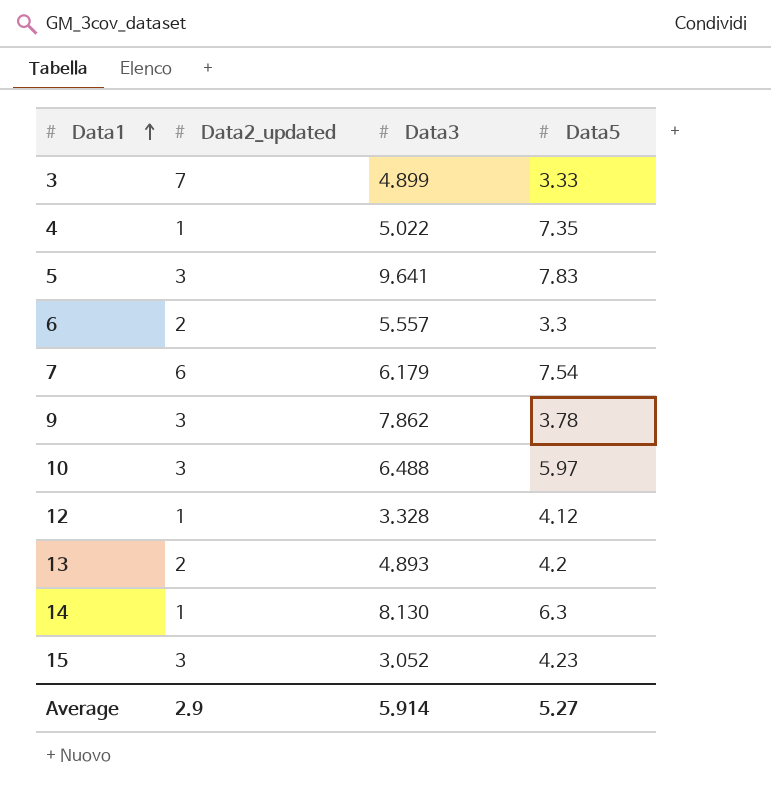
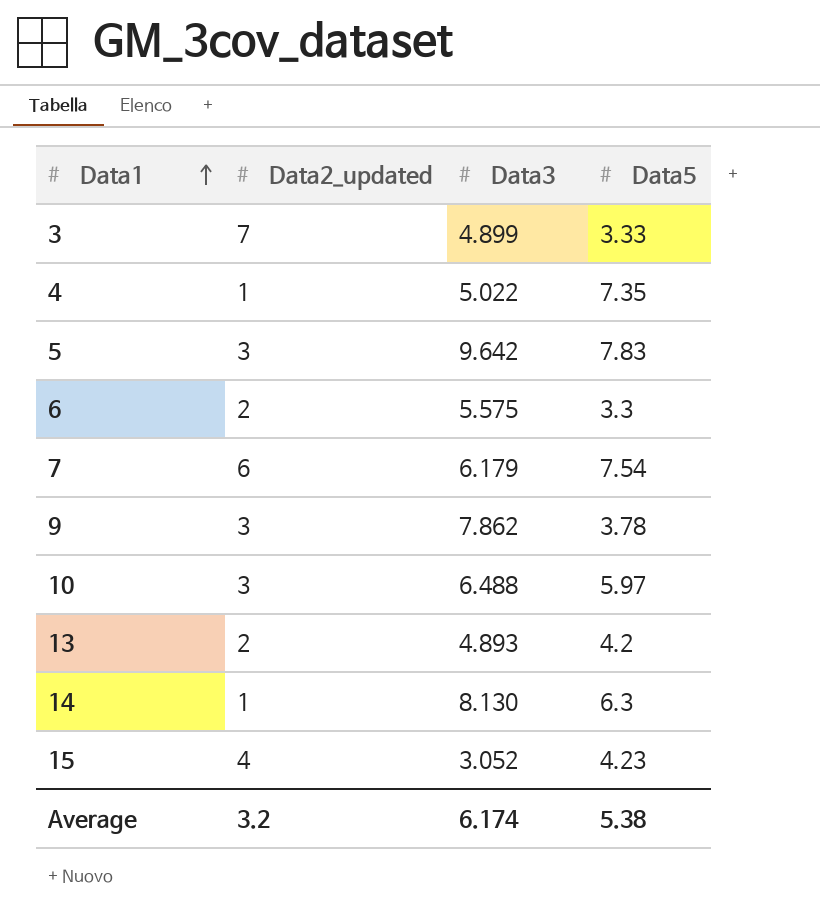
row 12: 1 | 3.328 | 4.12 -> none
5 | Data3: 9.641 -> 9.642
6 | Data3: 5.557 -> 5.575
15 | Data2_updated: 3 -> 4
Average | Data2_updated: 2.9 -> 3.2
Average | Data3: 5.914 -> 6.174
Average | Data5: 5.27 -> 5.38

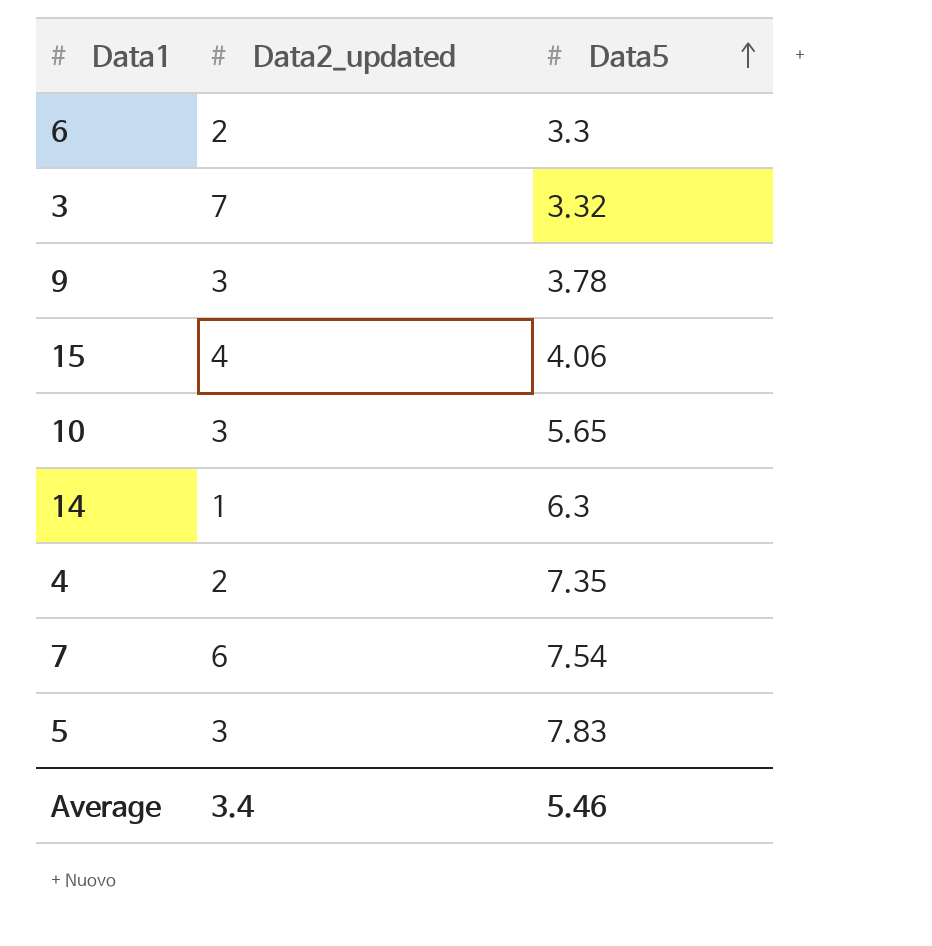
row order: Data1 ascending -> Data5 ascending
column Data3 | position: 3 -> none
row 13: 2 | 4.893 | 4.2 -> none
3 | Data5: 3.33 -> 3.32
15 | Data5: 4.23 -> 4.06
10 | Data5: 5.97 -> 5.65
4 | Data2_updated: 1 -> 2
Average | Data2_updated: 3.2 -> 3.4
Average | Data5: 5.38 -> 5.46

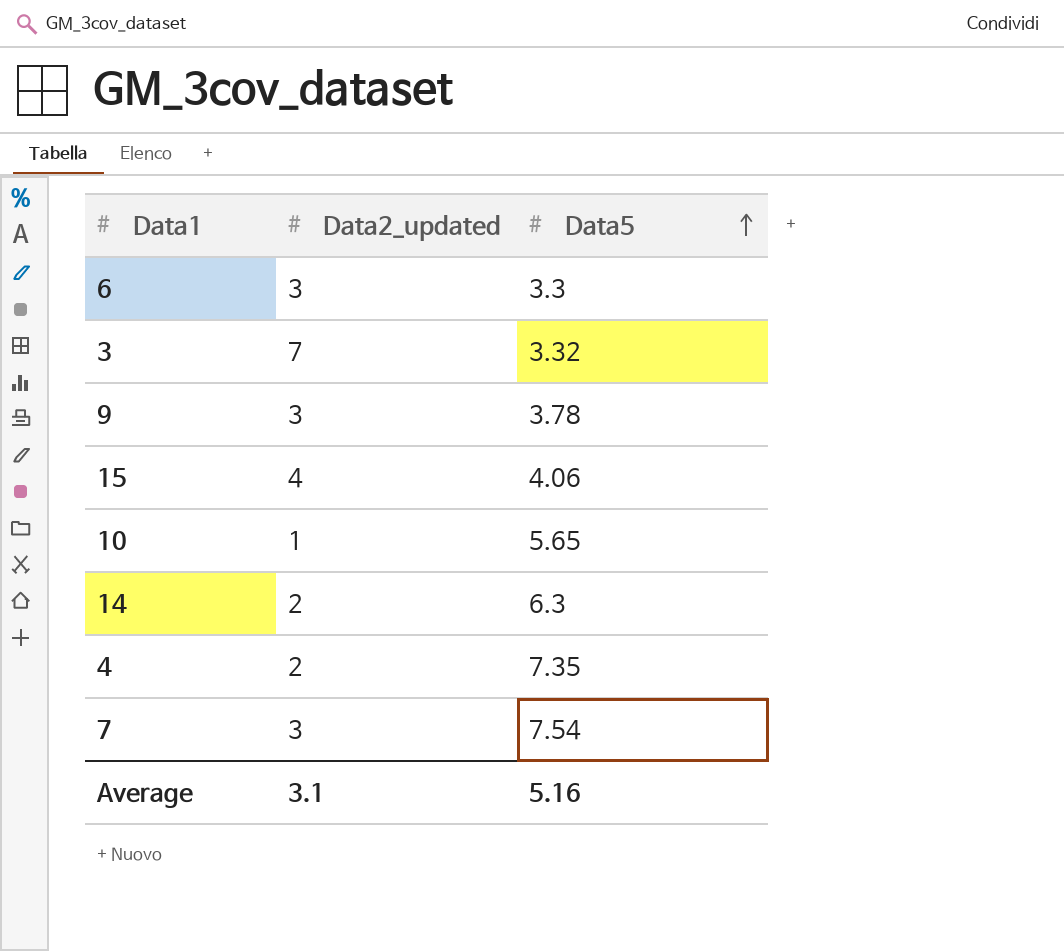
row 5: 3 | 7.83 -> none
6 | Data2_updated: 2 -> 3
10 | Data2_updated: 3 -> 1
14 | Data2_updated: 1 -> 2
7 | Data2_updated: 6 -> 3
Average | Data2_updated: 3.4 -> 3.1
Average | Data5: 5.46 -> 5.16

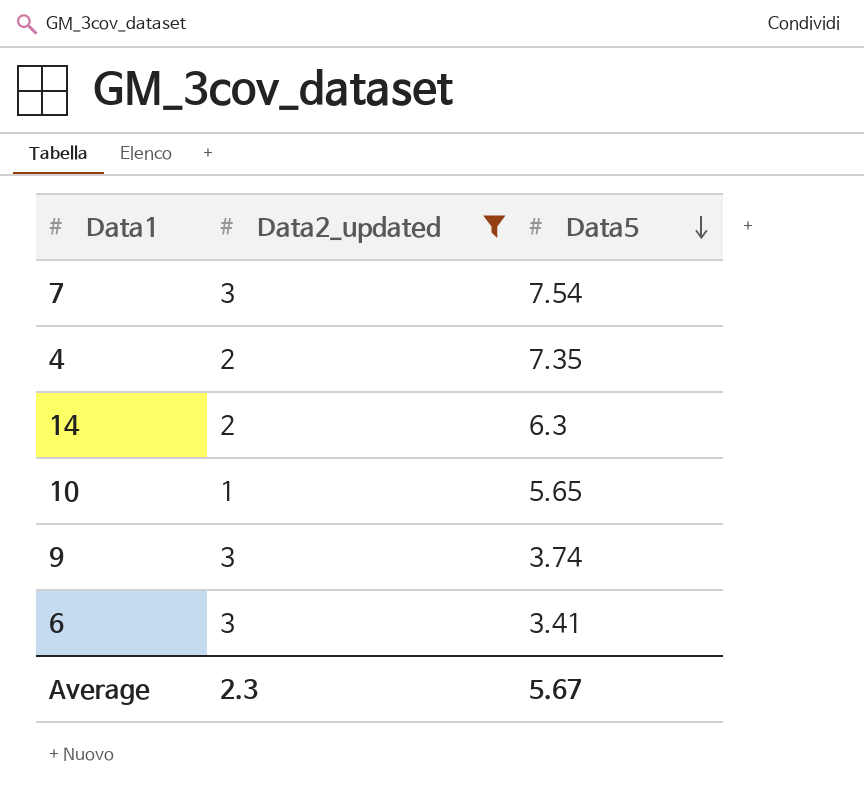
filter: none -> Data2_updated <= 3
row order: Data5 ascending -> Data5 descending
9 | Data5: 3.78 -> 3.74
6 | Data5: 3.3 -> 3.41
Average | Data2_updated: 3.1 -> 2.3
Average | Data5: 5.16 -> 5.67

